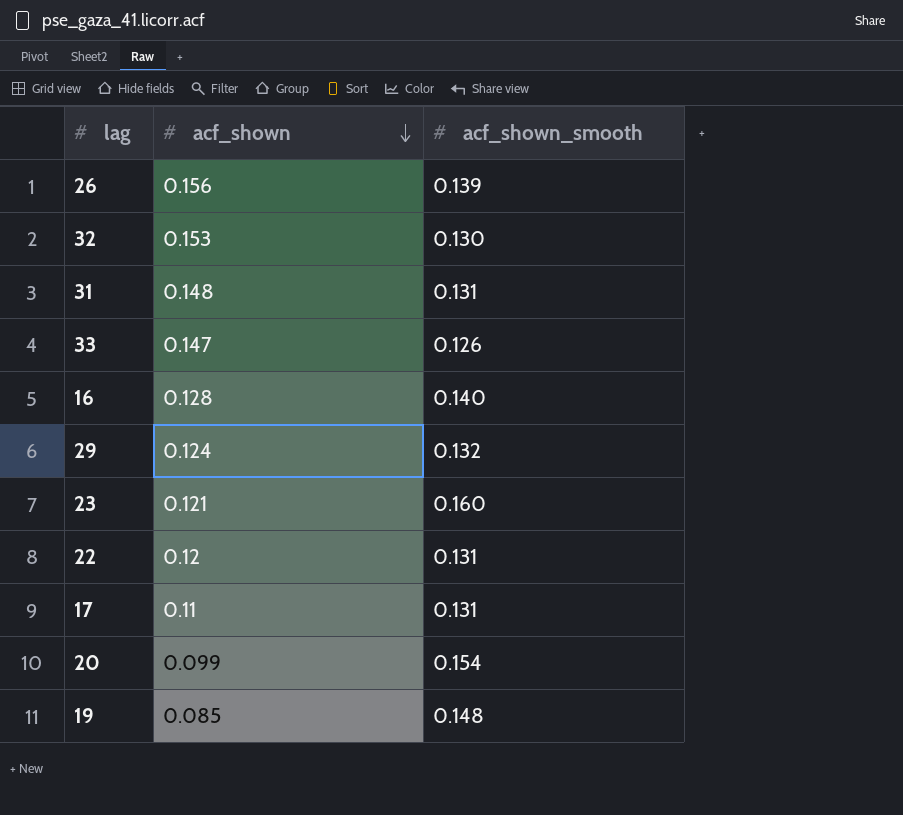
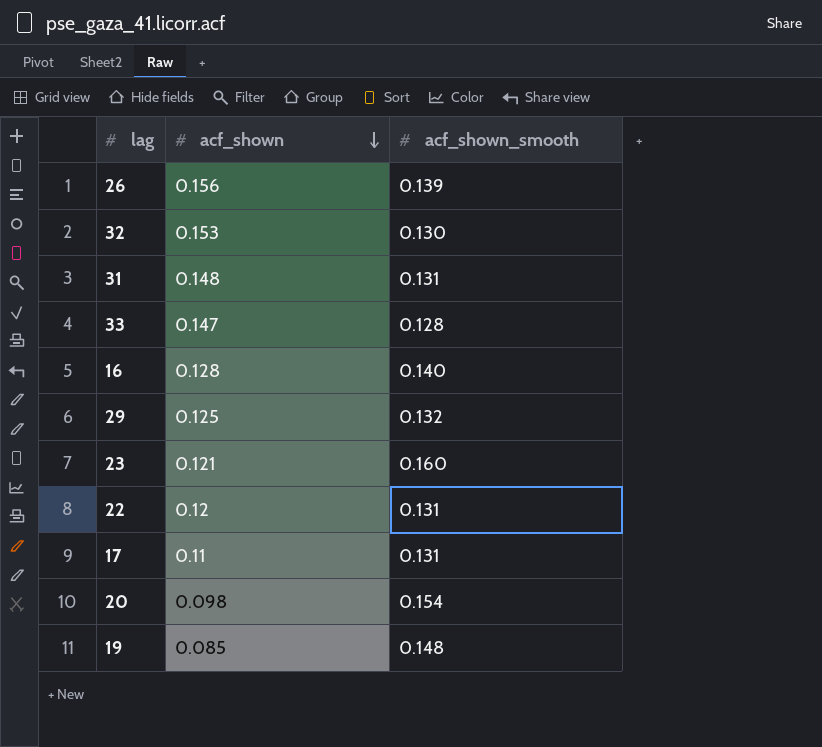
33 | acf_shown_smooth: 0.126 -> 0.128
29 | acf_shown: 0.124 -> 0.125
20 | acf_shown: 0.099 -> 0.098

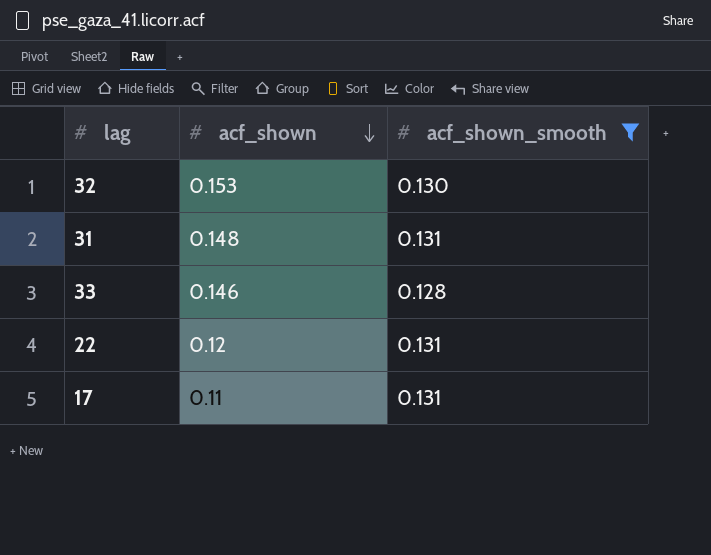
filter: none -> acf_shown_smooth <= 0.131
33 | acf_shown: 0.147 -> 0.146

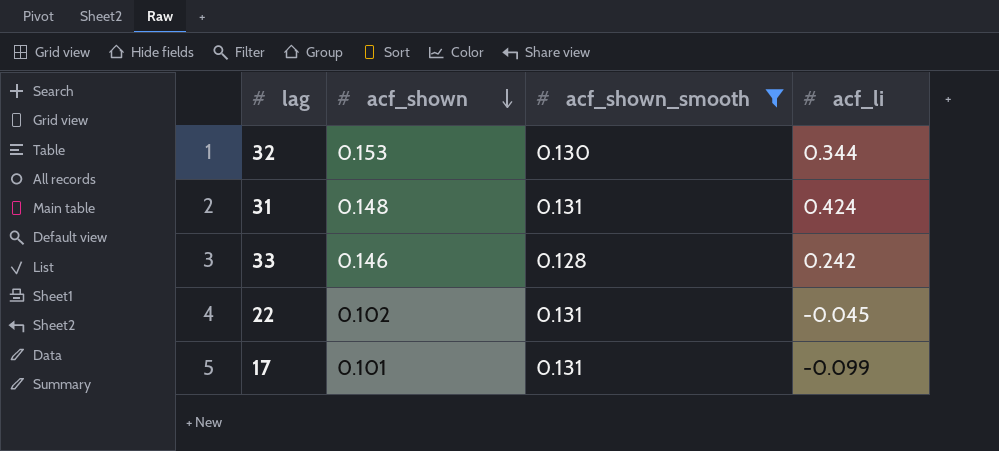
column acf_li | position: none -> 4
22 | acf_shown: 0.12 -> 0.102
17 | acf_shown: 0.11 -> 0.101

